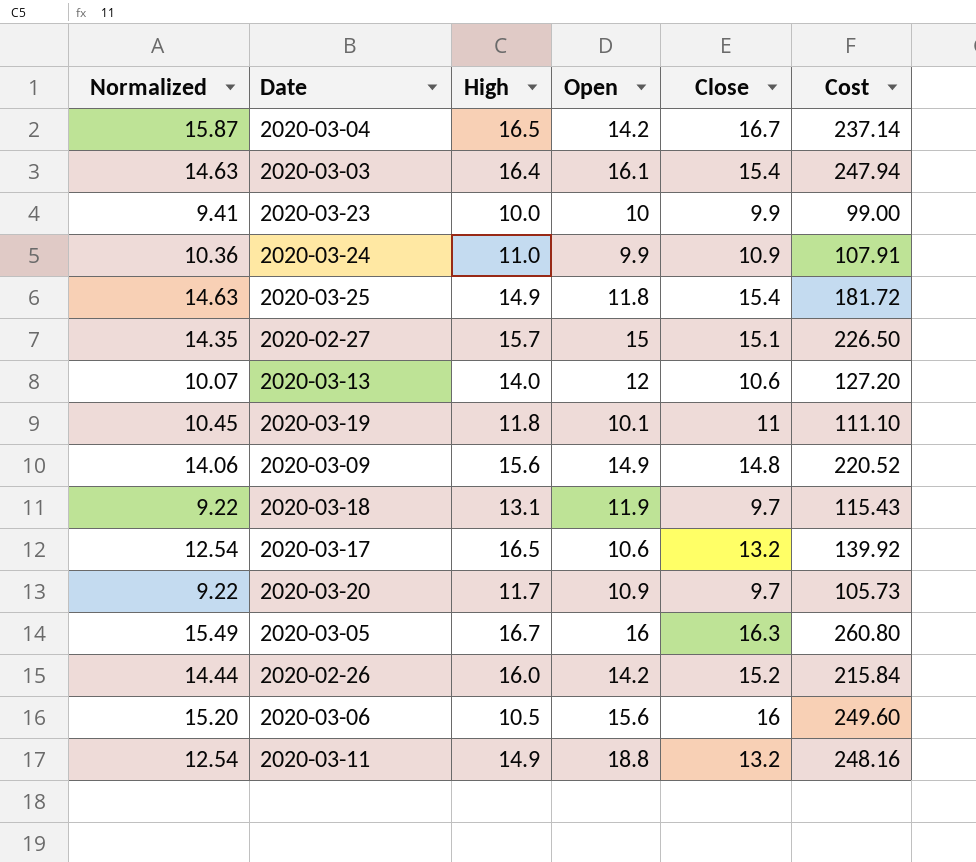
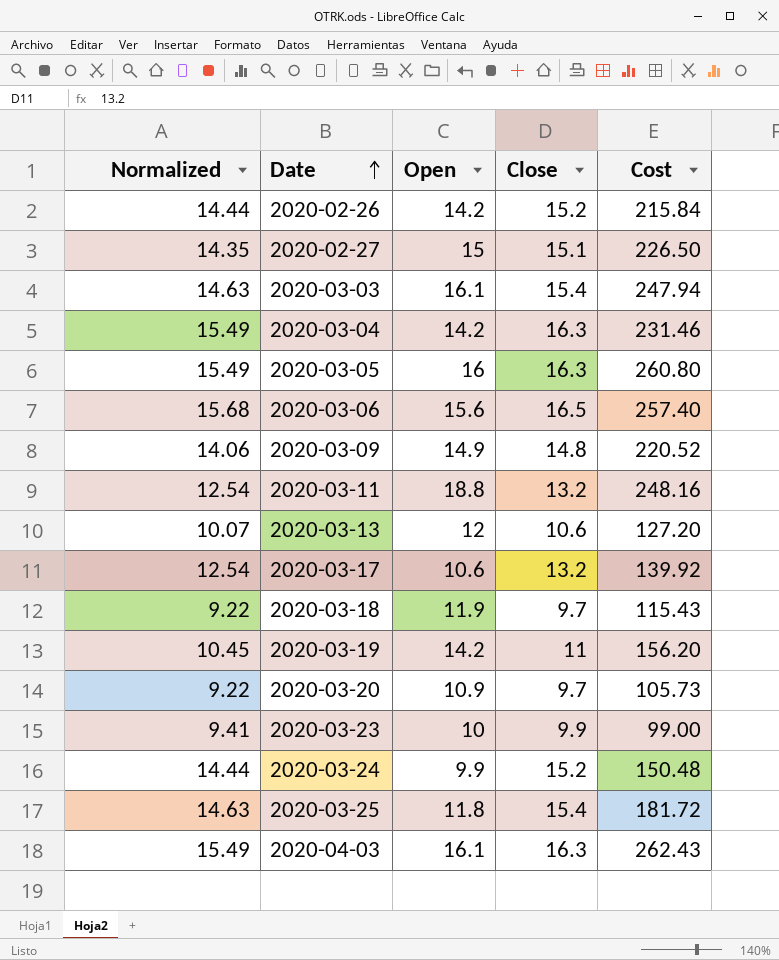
row order: none -> Date ascending
column High | position: 3 -> none
2020-03-04 | Normalized: 15.87 -> 15.49
2020-03-04 | Close: 16.7 -> 16.3
2020-03-04 | Cost: 237.14 -> 231.46
2020-03-06 | Normalized: 15.20 -> 15.68
2020-03-06 | Close: 16 -> 16.5
2020-03-06 | Cost: 249.60 -> 257.40
2020-03-19 | Open: 10.1 -> 14.2
2020-03-19 | Cost: 111.10 -> 156.20
2020-03-24 | Normalized: 10.36 -> 14.44
2020-03-24 | Close: 10.9 -> 15.2
2020-03-24 | Cost: 107.91 -> 150.48
row 2020-04-03: none -> 15.49 | 16.1 | 16.3 | 262.43

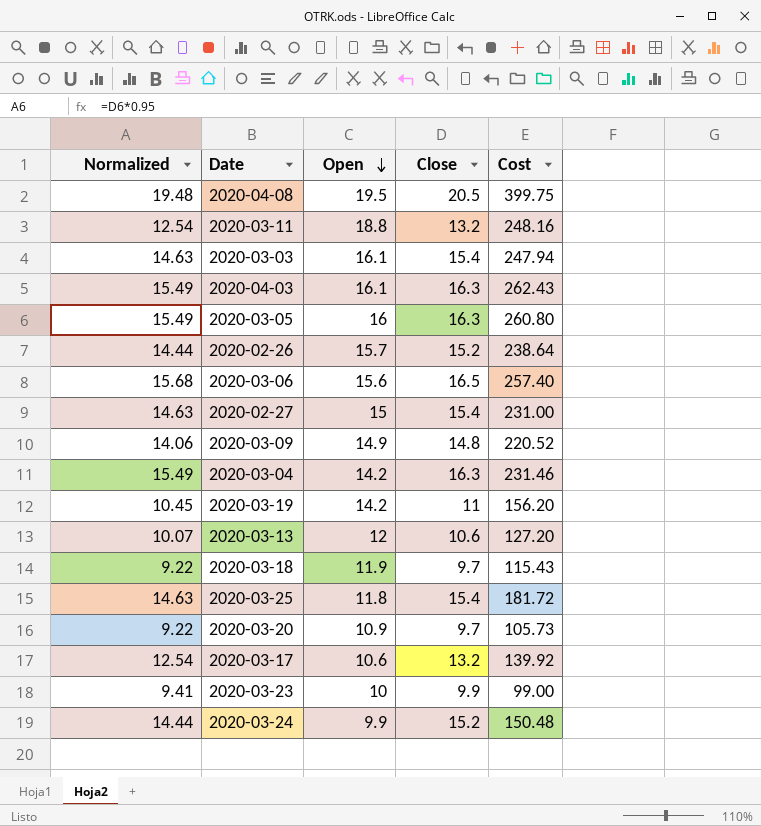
row order: Date ascending -> Open descending
row 2020-04-08: none -> 19.48 | 19.5 | 20.5 | 399.75
2020-02-26 | Open: 14.2 -> 15.7
2020-02-26 | Cost: 215.84 -> 238.64
2020-02-27 | Normalized: 14.35 -> 14.63
2020-02-27 | Close: 15.1 -> 15.4
2020-02-27 | Cost: 226.50 -> 231.00

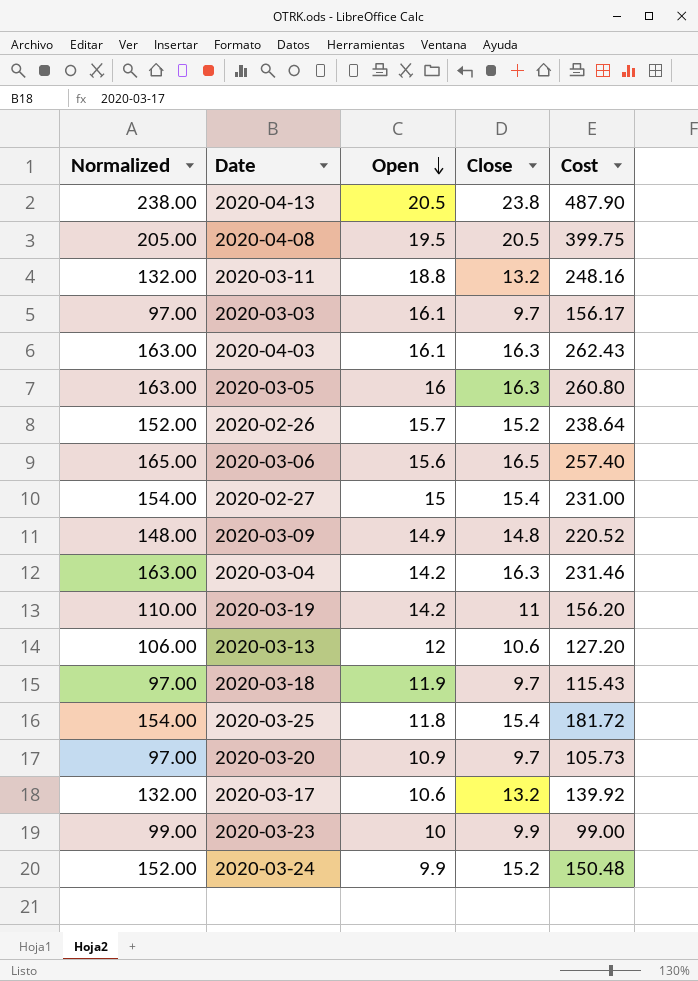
column Normalized | formula: [Close] * 0.95 -> [Close] * 10
row 2020-04-13: none -> 238.00 | 20.5 | 23.8 | 487.90
2020-03-03 | Close: 15.4 -> 9.7
2020-03-03 | Cost: 247.94 -> 156.17

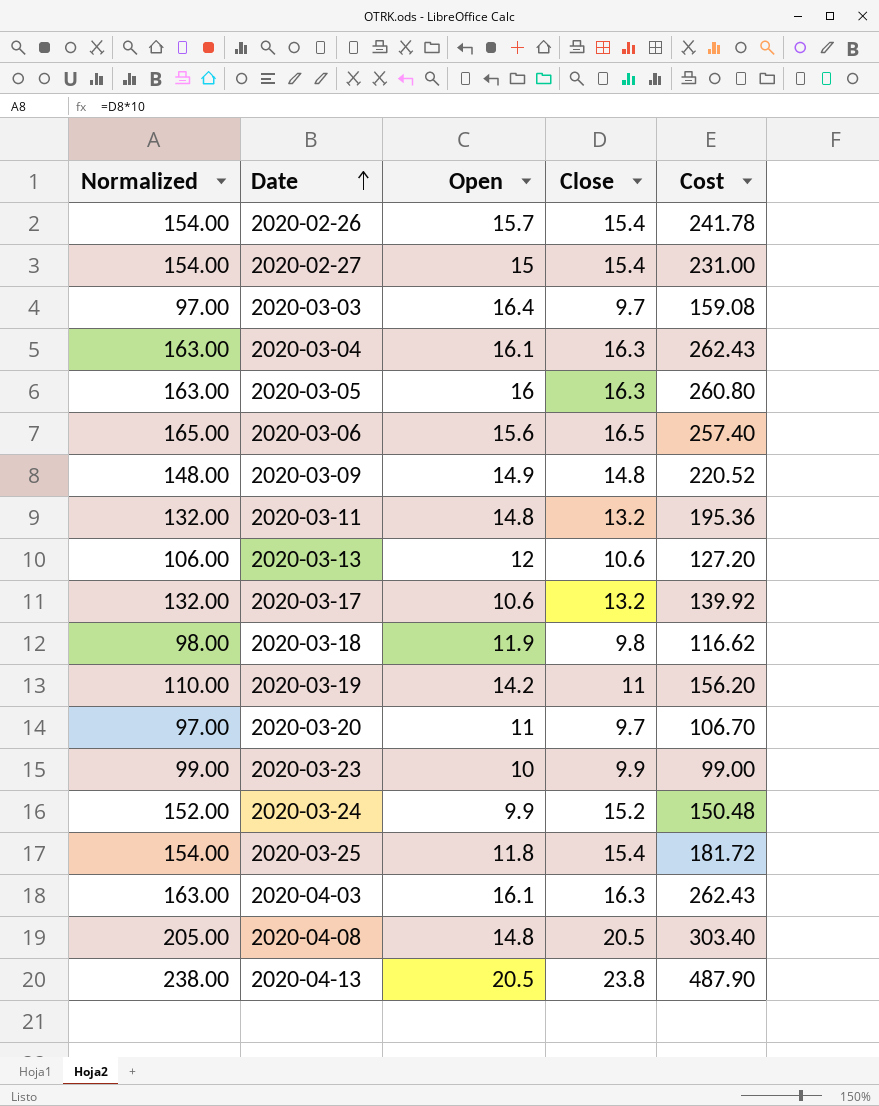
row order: Open descending -> Date ascending
2020-02-26 | Normalized: 152.00 -> 154.00
2020-02-26 | Close: 15.2 -> 15.4
2020-02-26 | Cost: 238.64 -> 241.78
2020-03-03 | Open: 16.1 -> 16.4
2020-03-03 | Cost: 156.17 -> 159.08
2020-03-04 | Open: 14.2 -> 16.1
2020-03-04 | Cost: 231.46 -> 262.43
2020-03-11 | Open: 18.8 -> 14.8
2020-03-11 | Cost: 248.16 -> 195.36
2020-03-18 | Normalized: 97.00 -> 98.00
2020-03-18 | Close: 9.7 -> 9.8
2020-03-18 | Cost: 115.43 -> 116.62
2020-03-20 | Open: 10.9 -> 11
2020-03-20 | Cost: 105.73 -> 106.70
2020-04-08 | Open: 19.5 -> 14.8
2020-04-08 | Cost: 399.75 -> 303.40

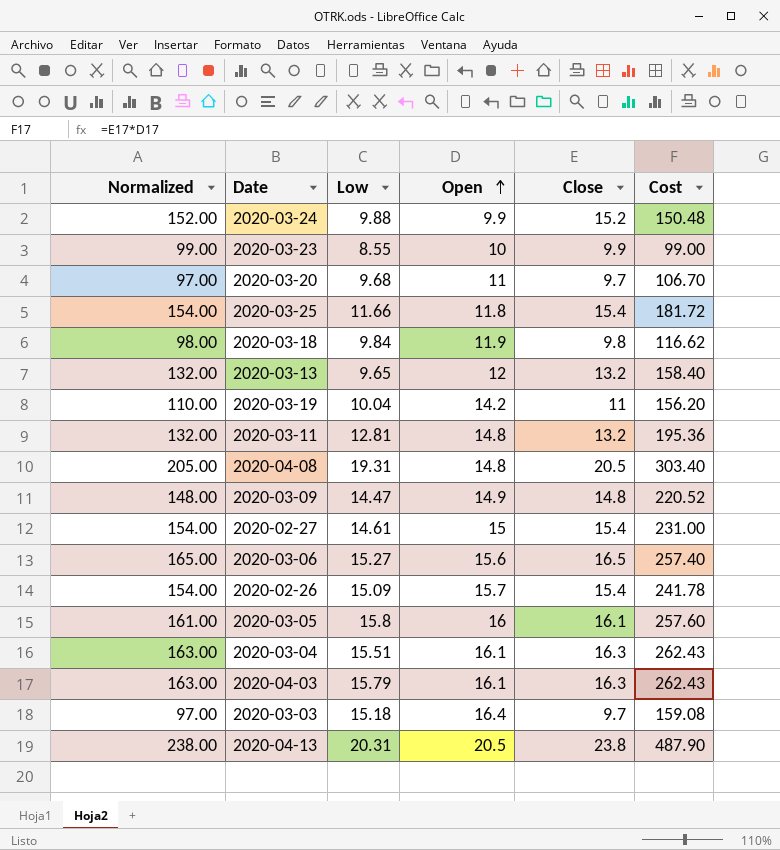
row order: Date ascending -> Open ascending
column Low | position: none -> 3
row 2020-03-17: 132.00 | 10.6 | 13.2 | 139.92 -> none
2020-03-13 | Normalized: 106.00 -> 132.00
2020-03-13 | Close: 10.6 -> 13.2
2020-03-13 | Cost: 127.20 -> 158.40
2020-03-05 | Normalized: 163.00 -> 161.00
2020-03-05 | Close: 16.3 -> 16.1
2020-03-05 | Cost: 260.80 -> 257.60

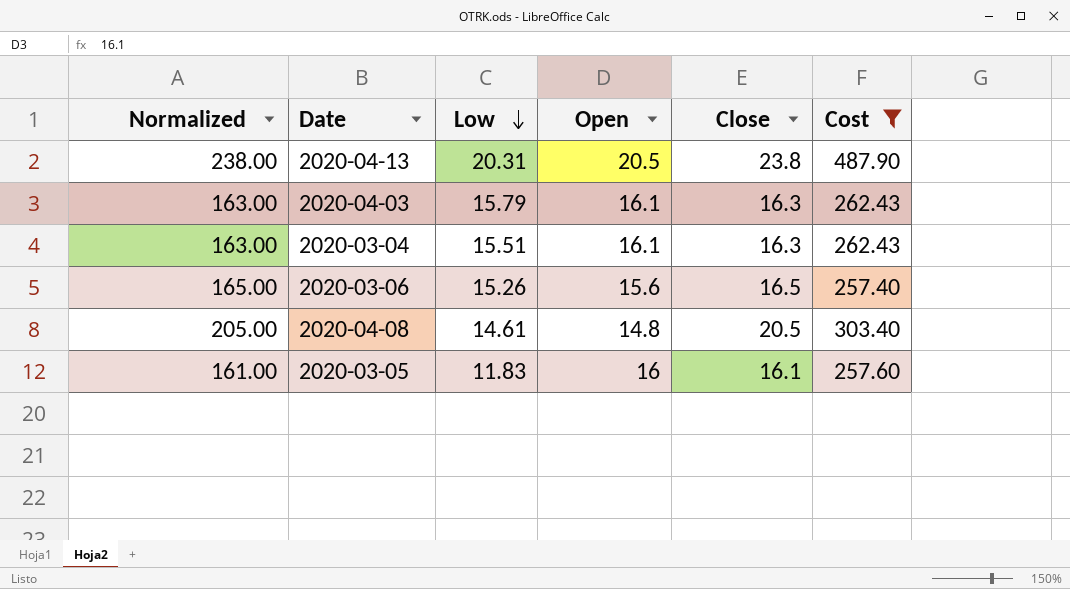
filter: none -> Cost >= 257.40
row order: Open ascending -> Low descending
2020-03-06 | Low: 15.27 -> 15.26
2020-04-08 | Low: 19.31 -> 14.61
2020-03-05 | Low: 15.8 -> 11.83

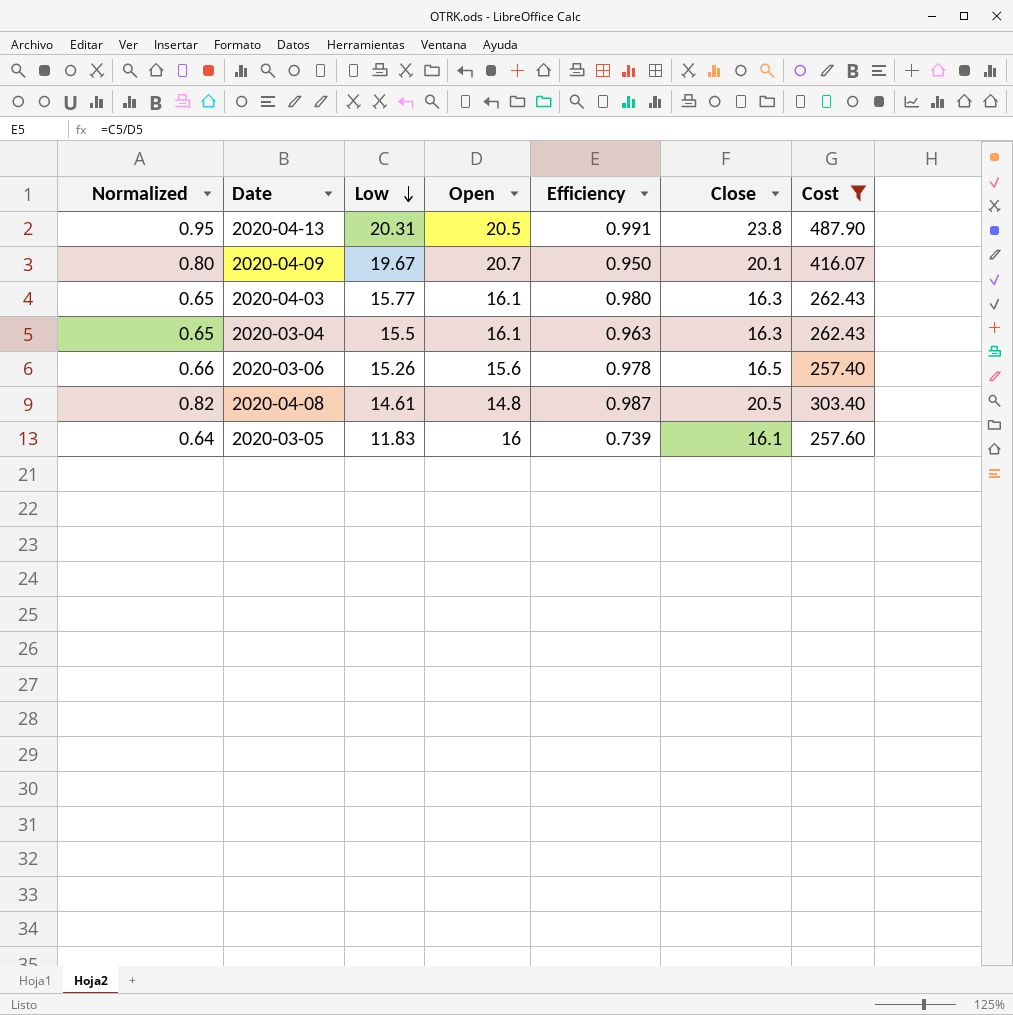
column Normalized | formula: [Close] * 10 -> [Close] * 0.04
column Efficiency | formula: none -> [Low] / [Open]
row 2020-04-09: none -> 0.80 | 19.67 | 20.7 | 0.950 | 20.1 | 416.07
2020-04-03 | Low: 15.79 -> 15.77
2020-03-04 | Low: 15.51 -> 15.5

